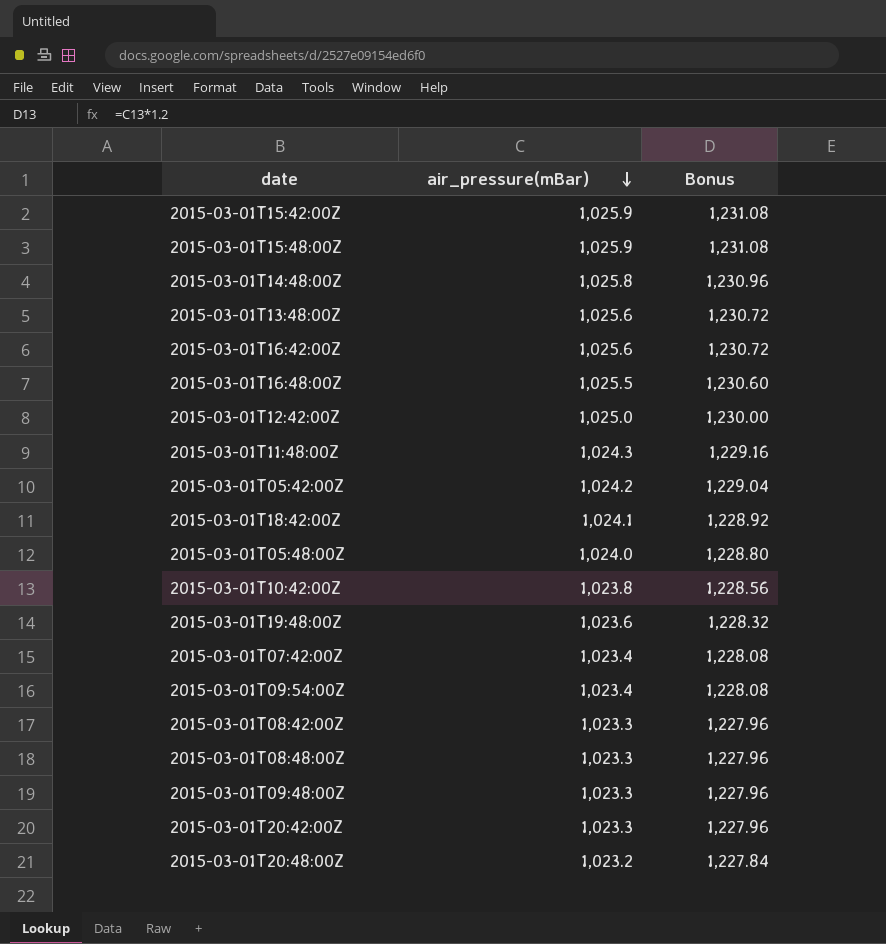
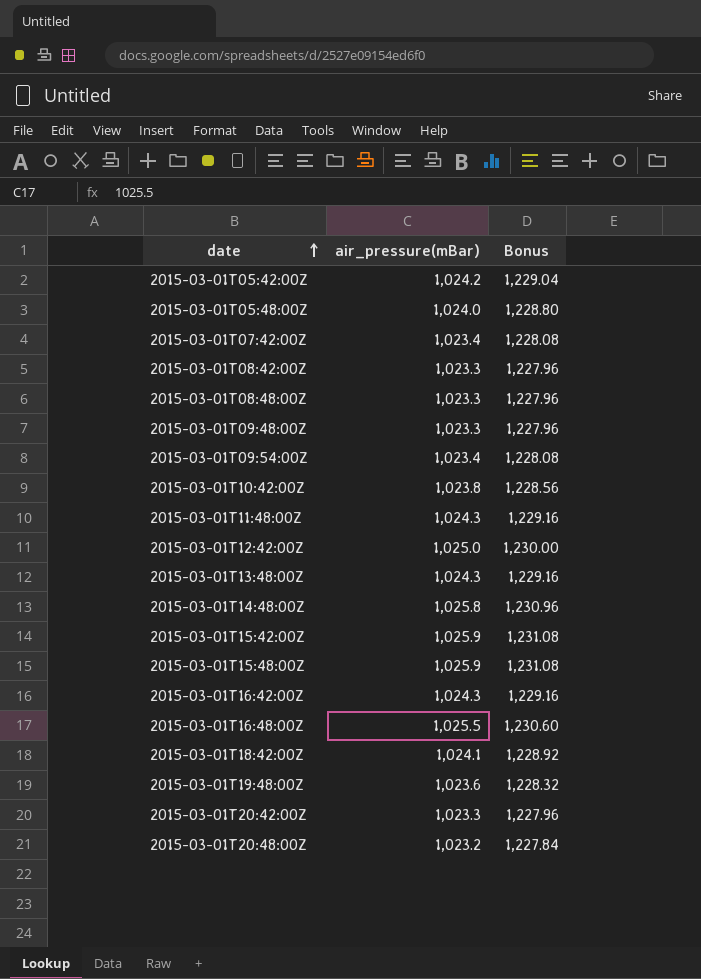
row order: air_pressure(mBar) descending -> date ascending
2015-03-01T13:48:00Z | air_pressure(mBar): 1,025.6 -> 1,024.3
2015-03-01T13:48:00Z | Bonus: 1,230.72 -> 1,229.16
2015-03-01T16:42:00Z | air_pressure(mBar): 1,025.6 -> 1,024.3
2015-03-01T16:42:00Z | Bonus: 1,230.72 -> 1,229.16

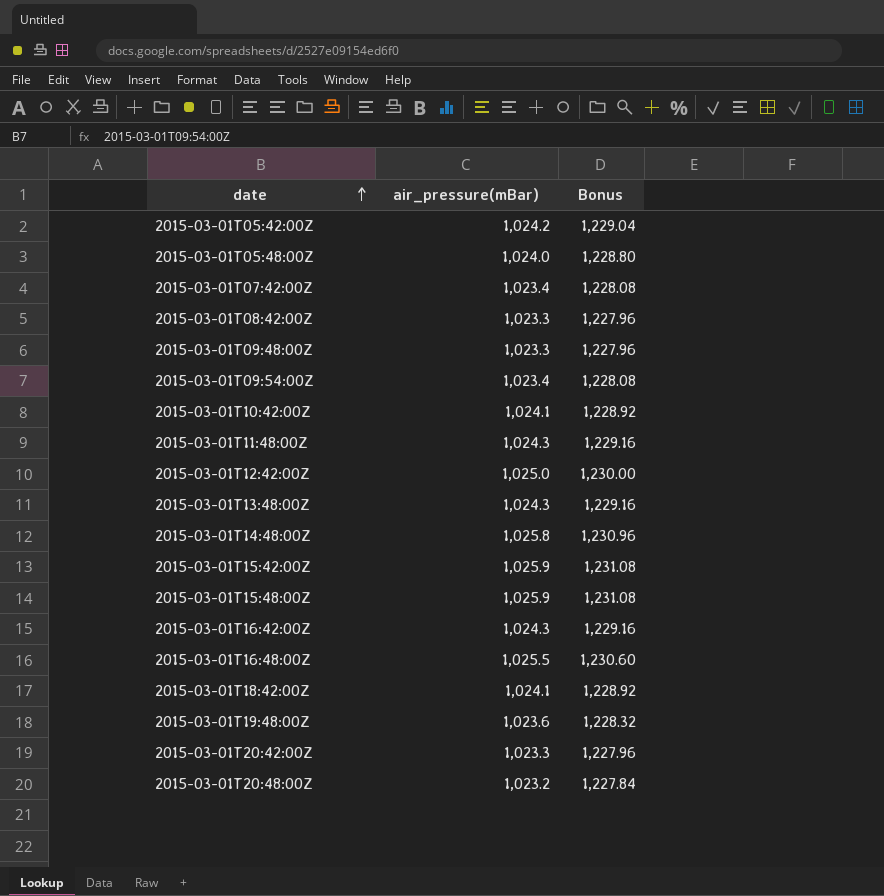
row 2015-03-01T08:48:00Z: 1,023.3 | 1,227.96 -> none
2015-03-01T10:42:00Z | air_pressure(mBar): 1,023.8 -> 1,024.1
2015-03-01T10:42:00Z | Bonus: 1,228.56 -> 1,228.92

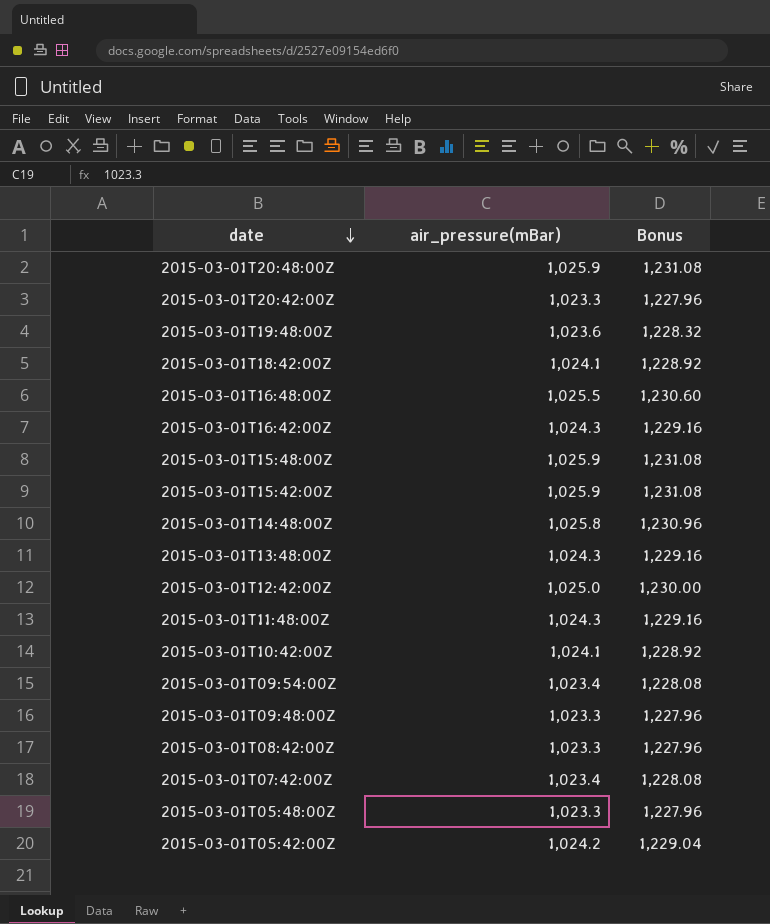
row order: date ascending -> date descending
2015-03-01T20:48:00Z | air_pressure(mBar): 1,023.2 -> 1,025.9
2015-03-01T20:48:00Z | Bonus: 1,227.84 -> 1,231.08
2015-03-01T05:48:00Z | air_pressure(mBar): 1,024.0 -> 1,023.3
2015-03-01T05:48:00Z | Bonus: 1,228.80 -> 1,227.96

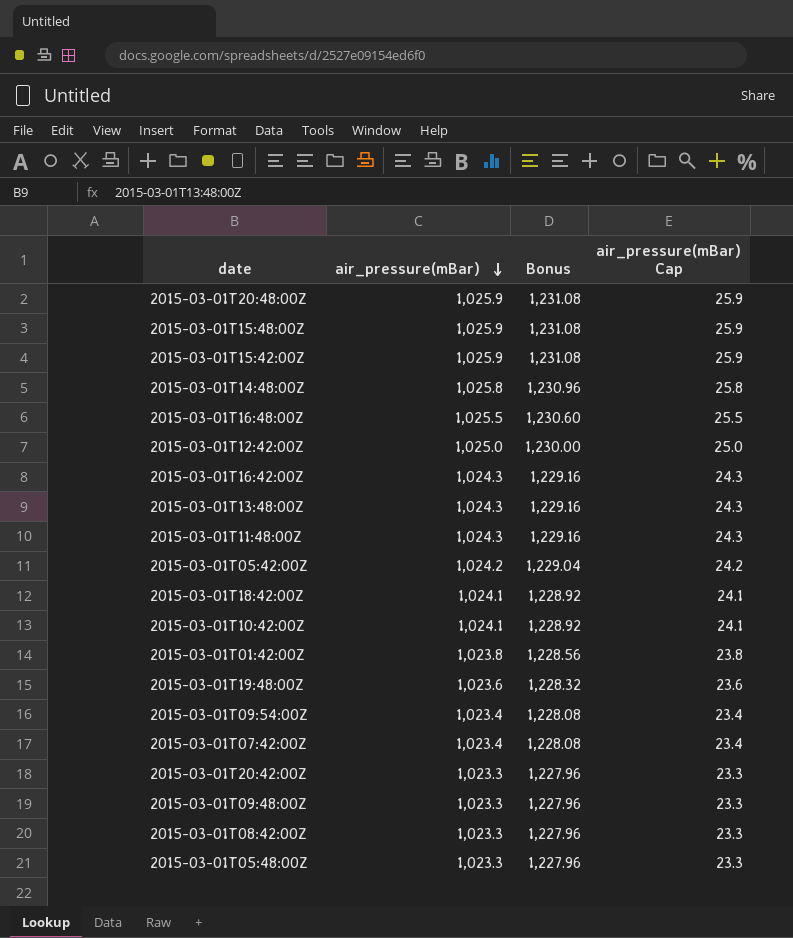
row order: date descending -> air_pressure(mBar) descending
column air_pressure(mBar) Cap | formula: none -> [air_pressure(mBar)] - 1000
row 2015-03-01T01:42:00Z: none -> 1,023.8 | 1,228.56 | 23.8

